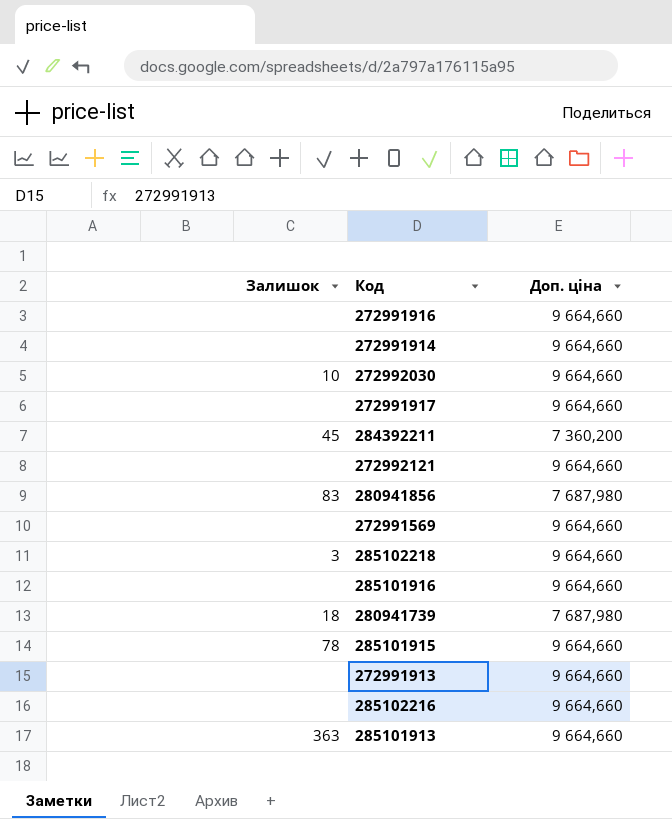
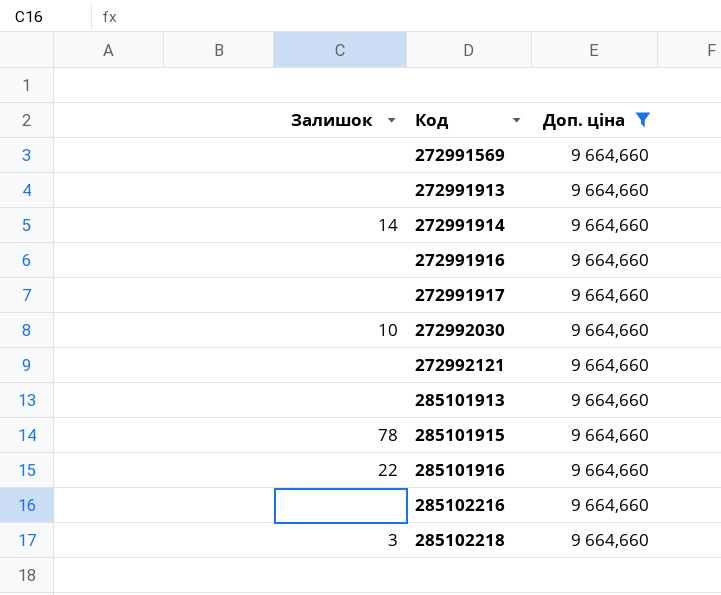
filter: none -> Доп. ціна = 9 664,660
row order: none -> Код ascending
272991914 | Залишок: none -> 14
285101913 | Залишок: 363 -> none
285101916 | Залишок: none -> 22

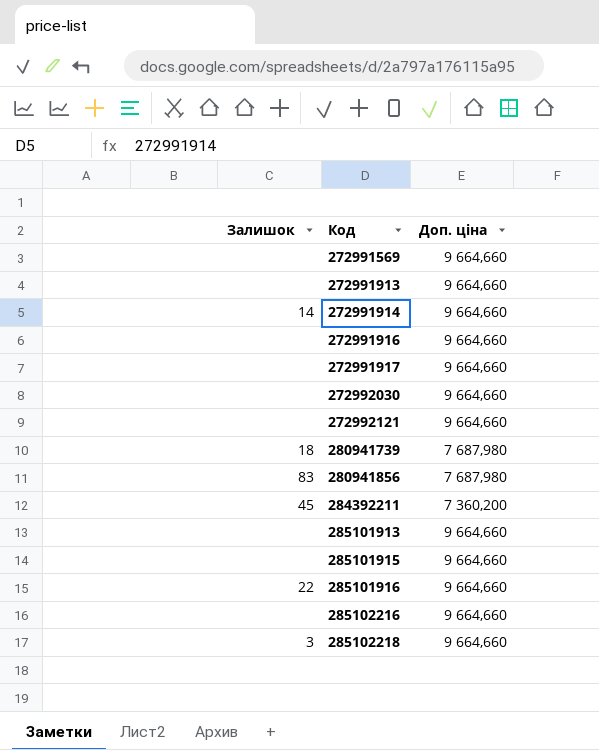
filter: Доп. ціна = 9 664,660 -> none
272992030 | Залишок: 10 -> none
285101915 | Залишок: 78 -> none

